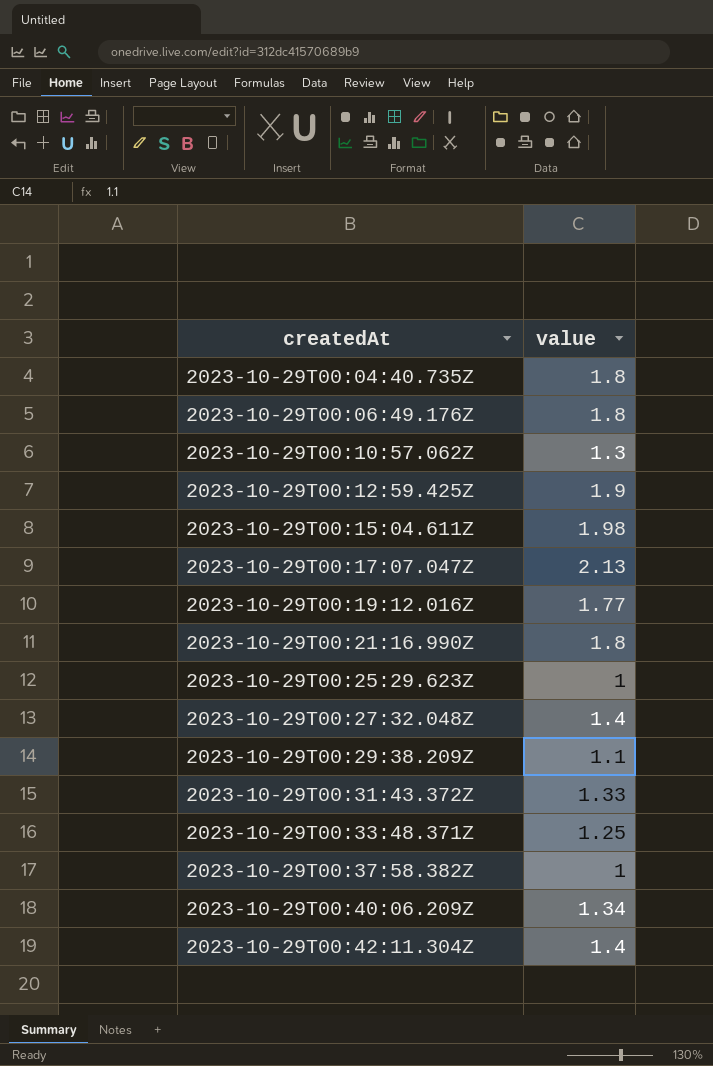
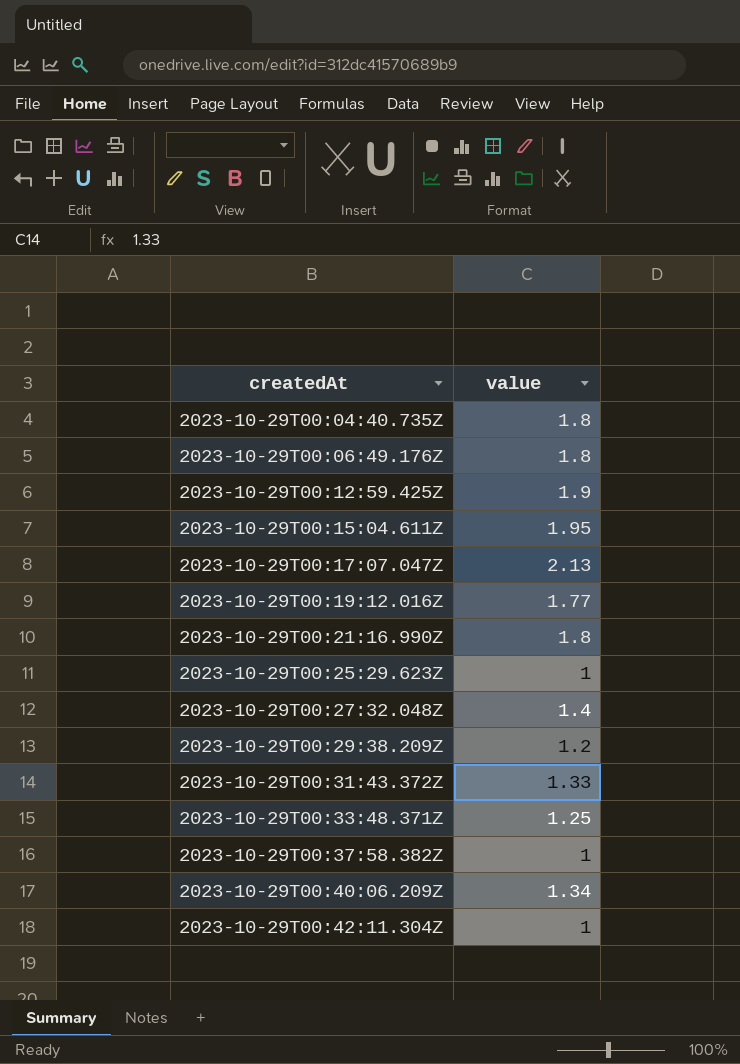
row 2023-10-29T00:10:57.062Z: 1.3 -> none
2023-10-29T00:15:04.611Z | value: 1.98 -> 1.95
2023-10-29T00:29:38.209Z | value: 1.1 -> 1.2
2023-10-29T00:42:11.304Z | value: 1.4 -> 1

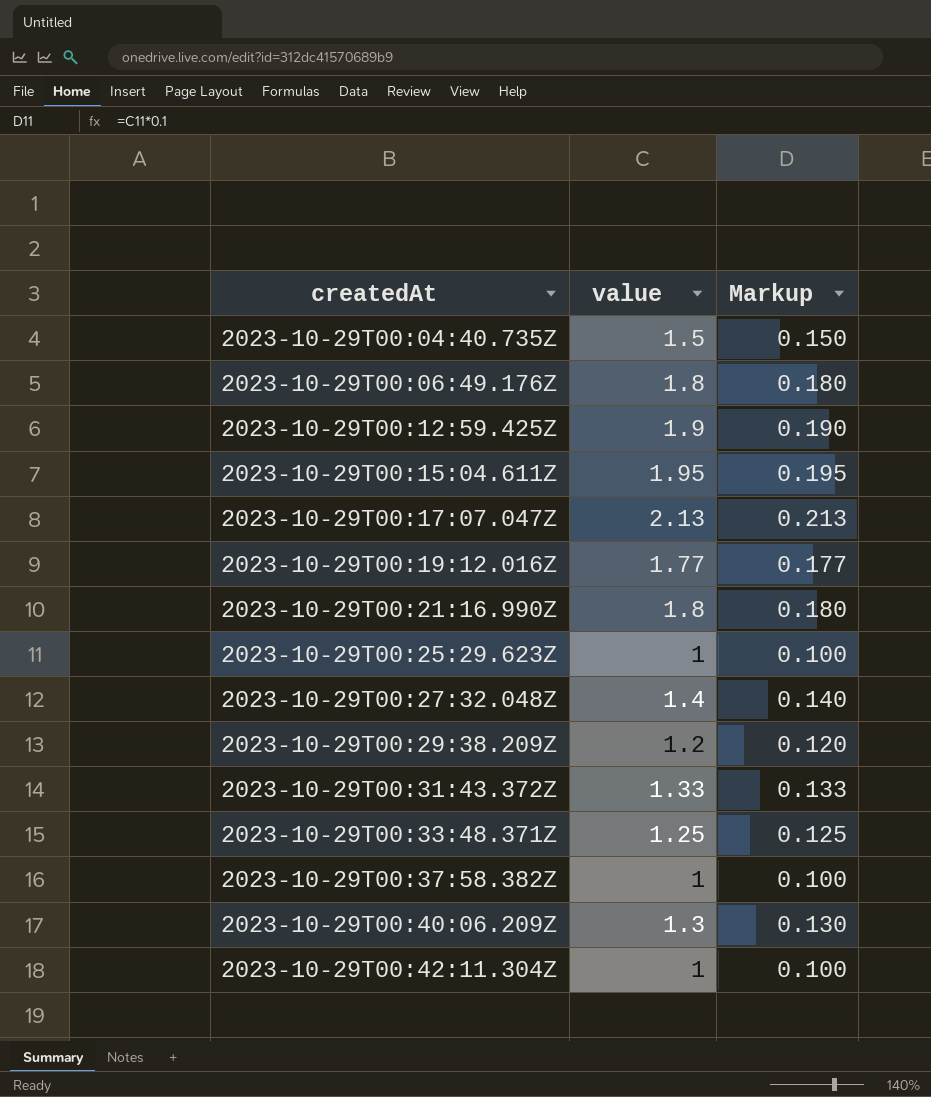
column Markup | formula: none -> [value] * 0.1
2023-10-29T00:04:40.735Z | value: 1.8 -> 1.5
2023-10-29T00:40:06.209Z | value: 1.34 -> 1.3

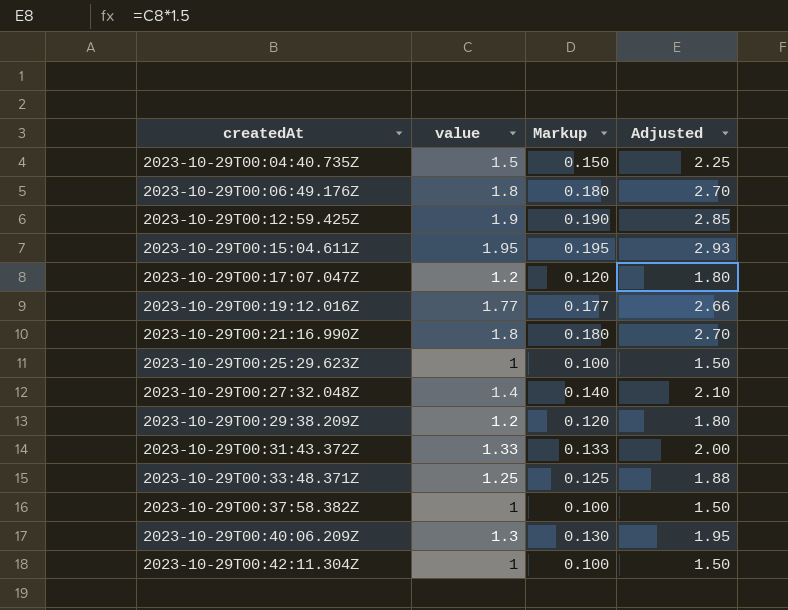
column Adjusted | formula: none -> [value] * 1.5
2023-10-29T00:17:07.047Z | value: 2.13 -> 1.2
2023-10-29T00:17:07.047Z | Markup: 0.213 -> 0.120

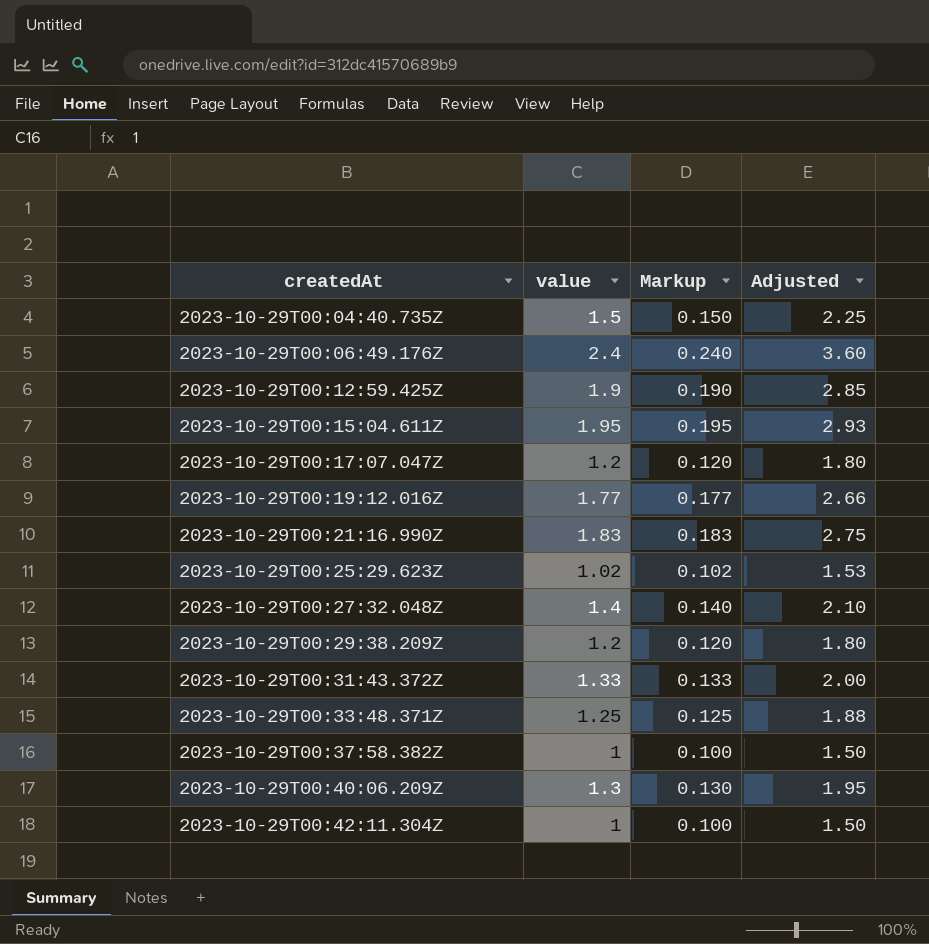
2023-10-29T00:06:49.176Z | value: 1.8 -> 2.4
2023-10-29T00:06:49.176Z | Markup: 0.180 -> 0.240
2023-10-29T00:06:49.176Z | Adjusted: 2.70 -> 3.60
2023-10-29T00:21:16.990Z | value: 1.8 -> 1.83
2023-10-29T00:21:16.990Z | Markup: 0.180 -> 0.183
2023-10-29T00:21:16.990Z | Adjusted: 2.70 -> 2.75
2023-10-29T00:25:29.623Z | value: 1 -> 1.02
2023-10-29T00:25:29.623Z | Markup: 0.100 -> 0.102
2023-10-29T00:25:29.623Z | Adjusted: 1.50 -> 1.53

